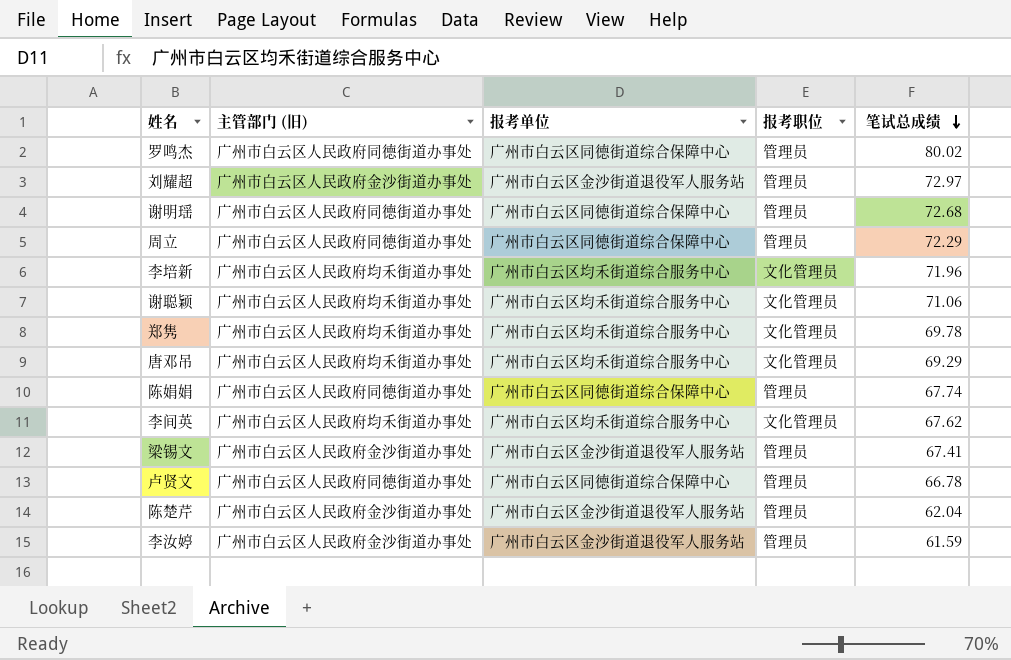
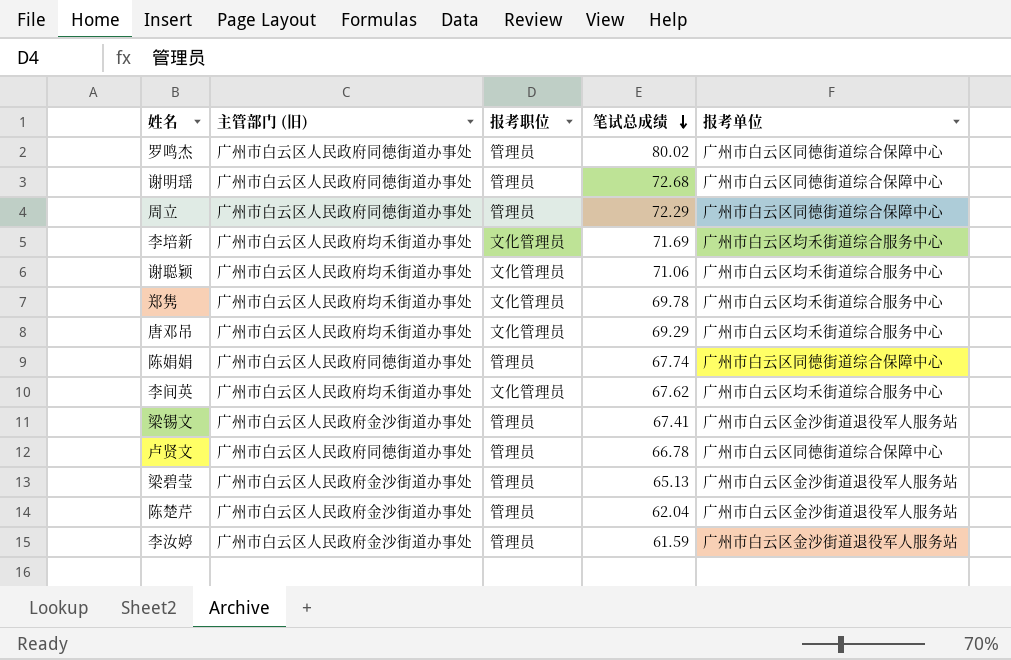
column 报考单位 | position: 3 -> 5
row 刘耀超: 广州市白云区人民政府金沙街道办事处 | 广州市白云区金沙街道退役军人服务站 | 管理员 | 72.97 -> none
李培新 | 笔试总成绩: 71.96 -> 71.69
row 梁碧莹: none -> 广州市白云区人民政府金沙街道办事处 | 管理员 | 65.13 | 广州市白云区金沙街道退役军人服务站

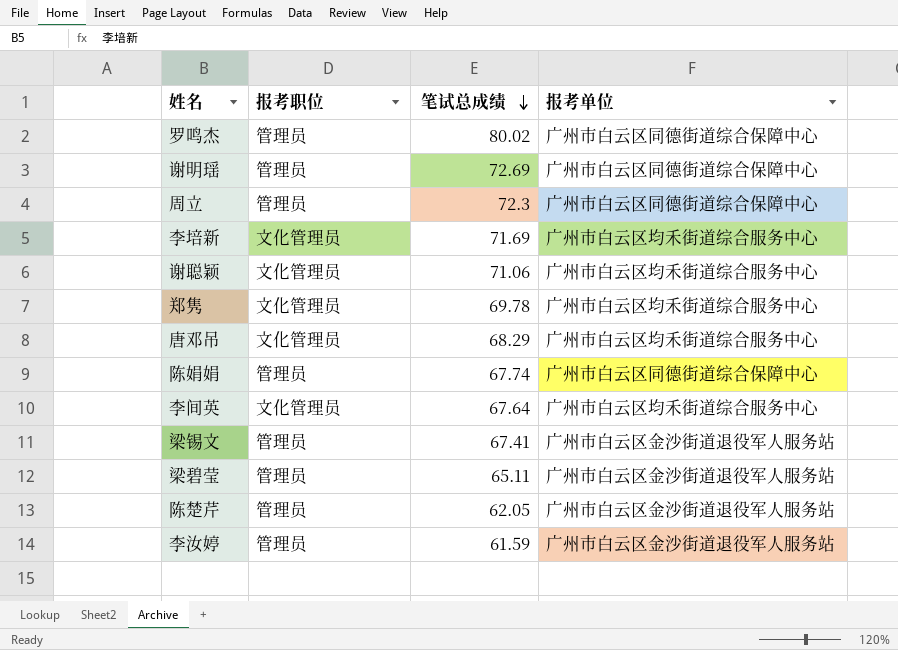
column 主管部门 (旧) | position: 2 -> none
row 卢贤文: 广州市白云区人民政府同德街道办事处 | 管理员 | 66.78 | 广州市白云区同德街道综合保障中心 -> none
谢明瑶 | 笔试总成绩: 72.68 -> 72.69
周立 | 笔试总成绩: 72.29 -> 72.3
唐邓吊 | 笔试总成绩: 69.29 -> 68.29
李间英 | 笔试总成绩: 67.62 -> 67.64
梁碧莹 | 笔试总成绩: 65.13 -> 65.11
陈楚芹 | 笔试总成绩: 62.04 -> 62.05

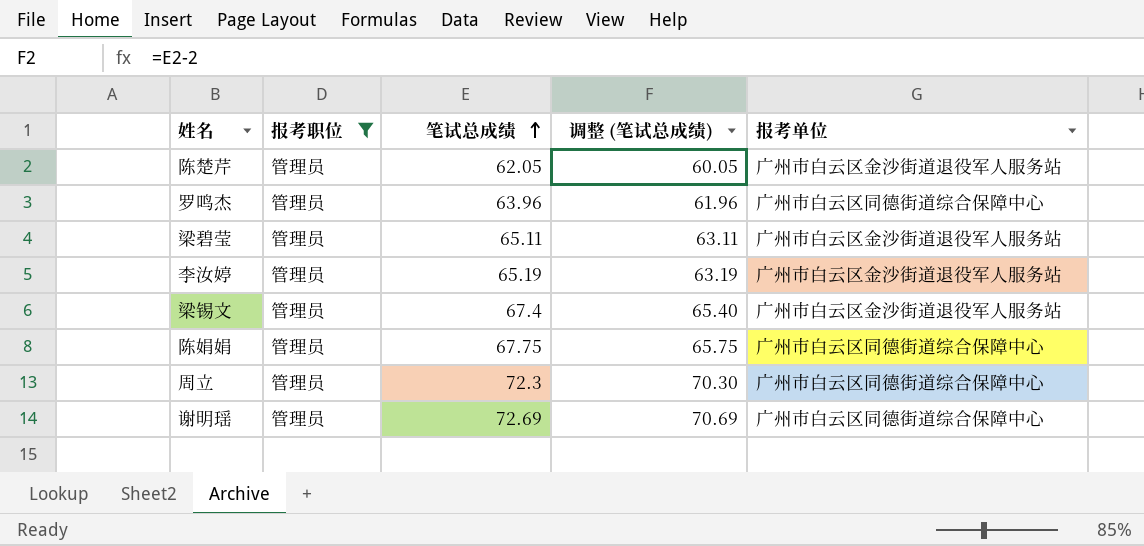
filter: none -> 报考职位 = 管理员
row order: 笔试总成绩 descending -> 笔试总成绩 ascending
column 调整 (笔试总成绩) | formula: none -> [笔试总成绩] - 2
罗鸣杰 | 笔试总成绩: 80.02 -> 63.96
李汝婷 | 笔试总成绩: 61.59 -> 65.19
梁锡文 | 笔试总成绩: 67.41 -> 67.4
陈娟娟 | 笔试总成绩: 67.74 -> 67.75

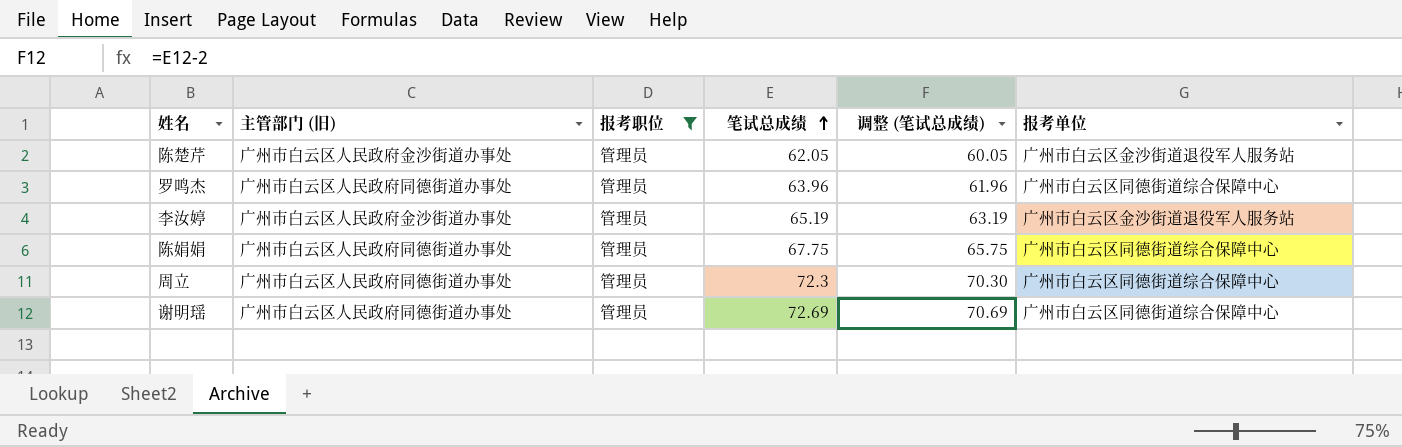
column 主管部门 (旧) | position: none -> 2
row 梁碧莹: 管理员 | 65.11 | 63.11 | 广州市白云区金沙街道退役军人服务站 -> none
row 梁锡文: 管理员 | 67.4 | 65.40 | 广州市白云区金沙街道退役军人服务站 -> none

